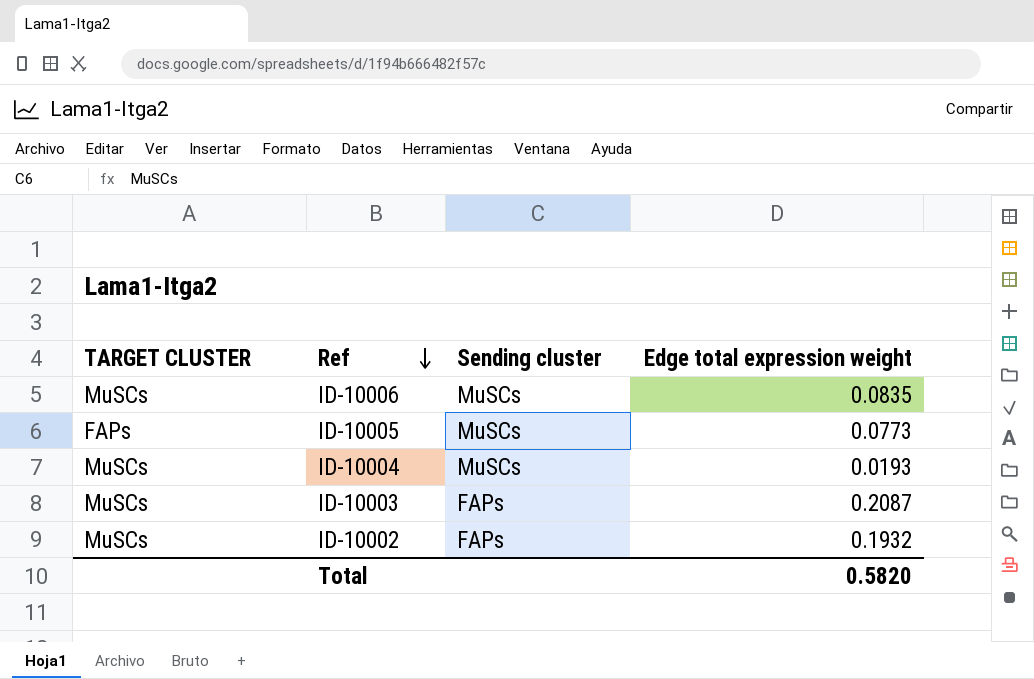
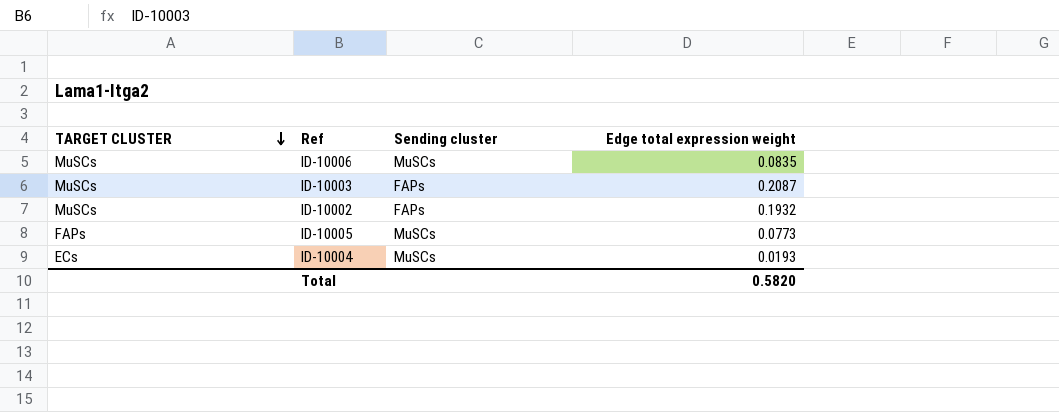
row order: Ref descending -> TARGET CLUSTER descending
ID-10004 | TARGET CLUSTER: MuSCs -> ECs

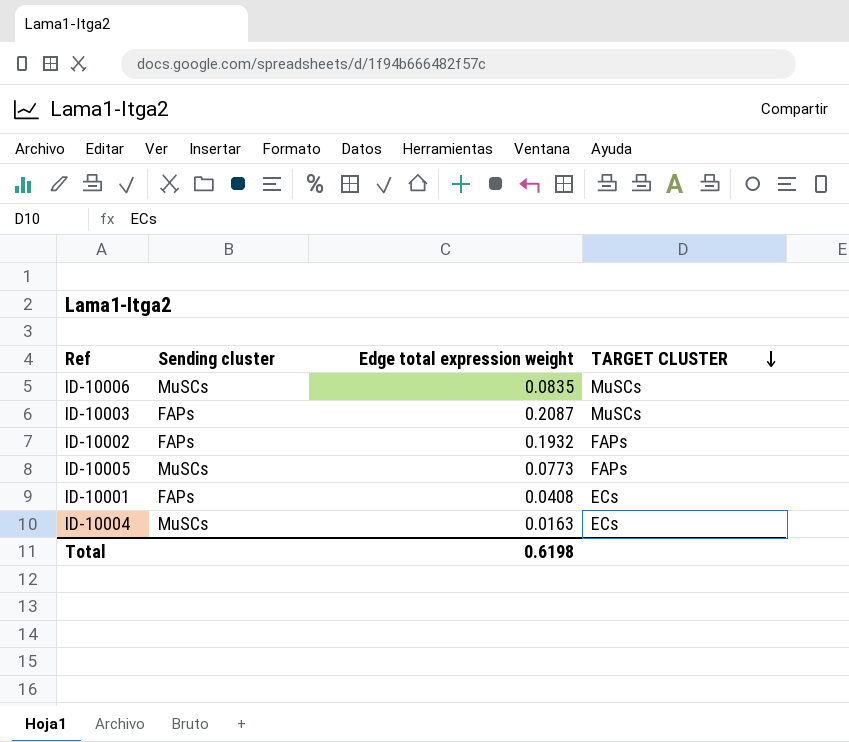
column TARGET CLUSTER | position: 1 -> 4
ID-10002 | TARGET CLUSTER: MuSCs -> FAPs
row ID-10001: none -> FAPs | 0.0408 | ECs
ID-10004 | Edge total expression weight: 0.0193 -> 0.0163
Total | Edge total expression weight: 0.5820 -> 0.6198

